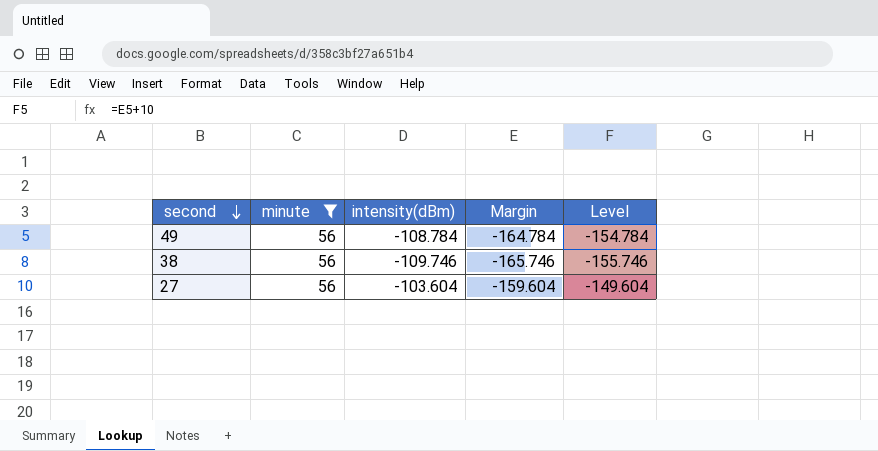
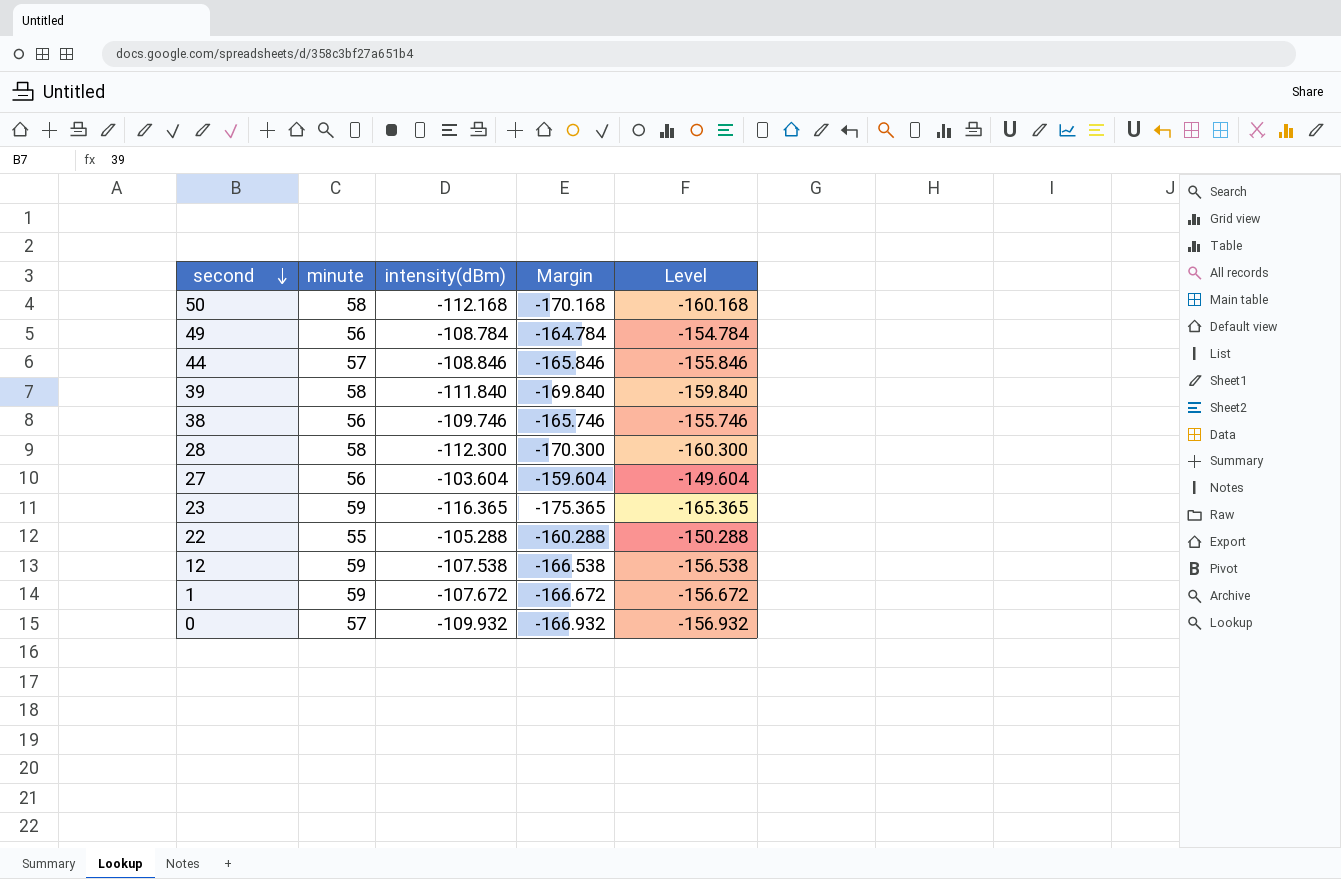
filter: minute = 56 -> none

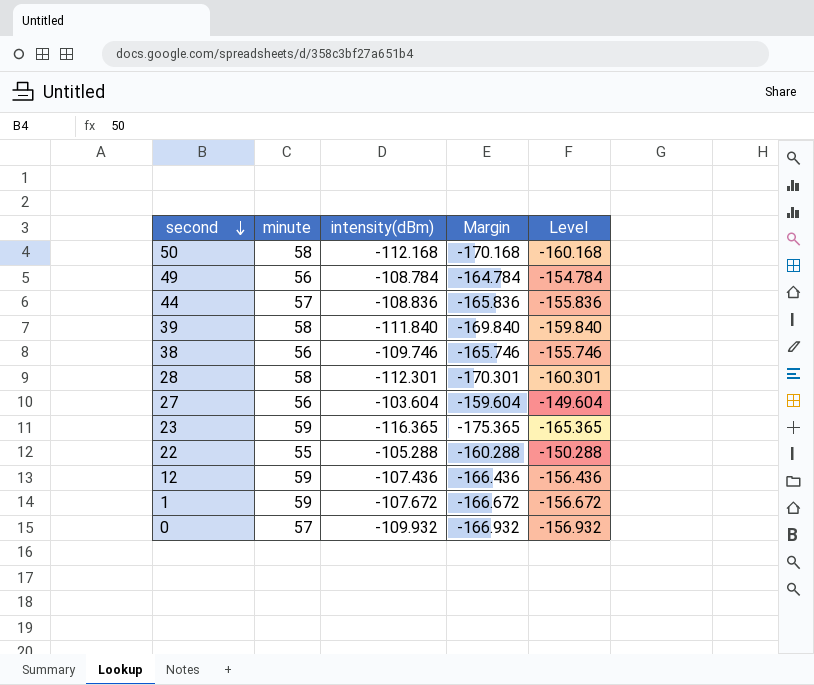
44 | intensity(dBm): -108.846 -> -108.836
44 | Margin: -165.846 -> -165.836
44 | Level: -155.846 -> -155.836
28 | intensity(dBm): -112.300 -> -112.301
28 | Margin: -170.300 -> -170.301
28 | Level: -160.300 -> -160.301
12 | intensity(dBm): -107.538 -> -107.436
12 | Margin: -166.538 -> -166.436
12 | Level: -156.538 -> -156.436

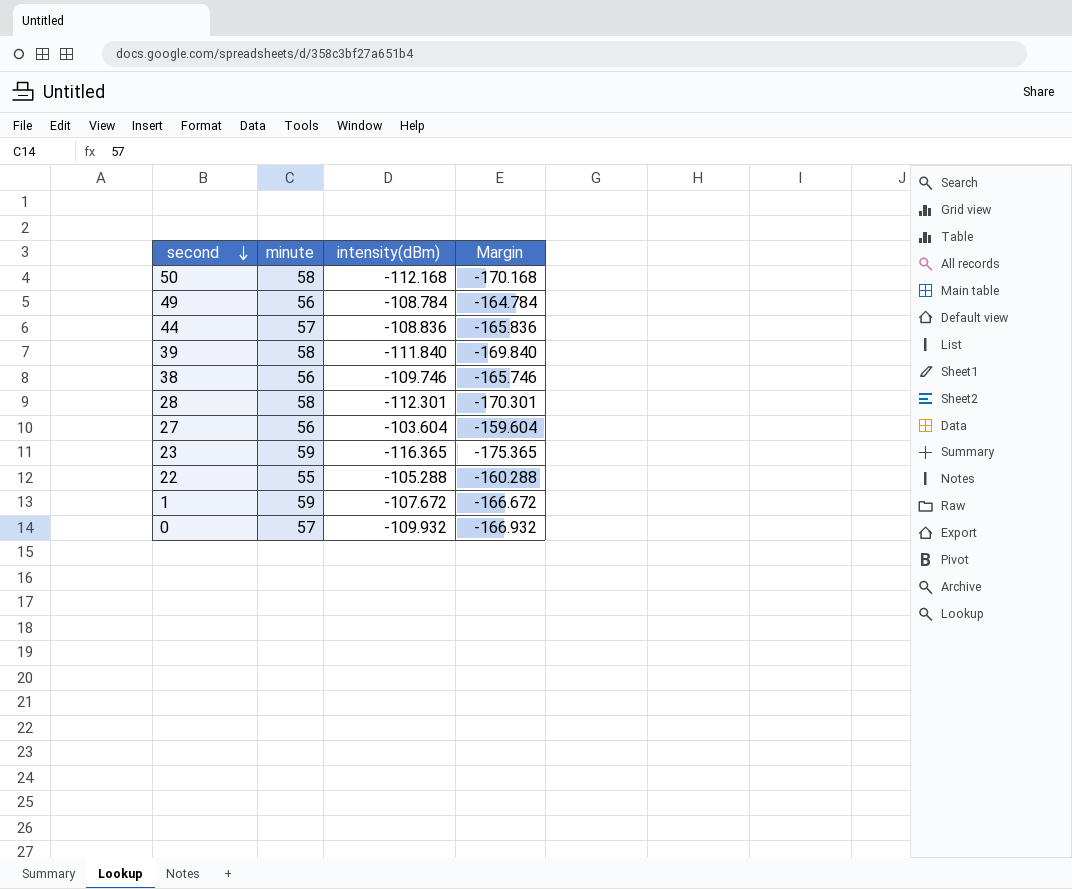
column Level | formula: [Margin] + 10 -> none
row 12: 59 | -107.436 | -166.436 | -156.436 -> none

